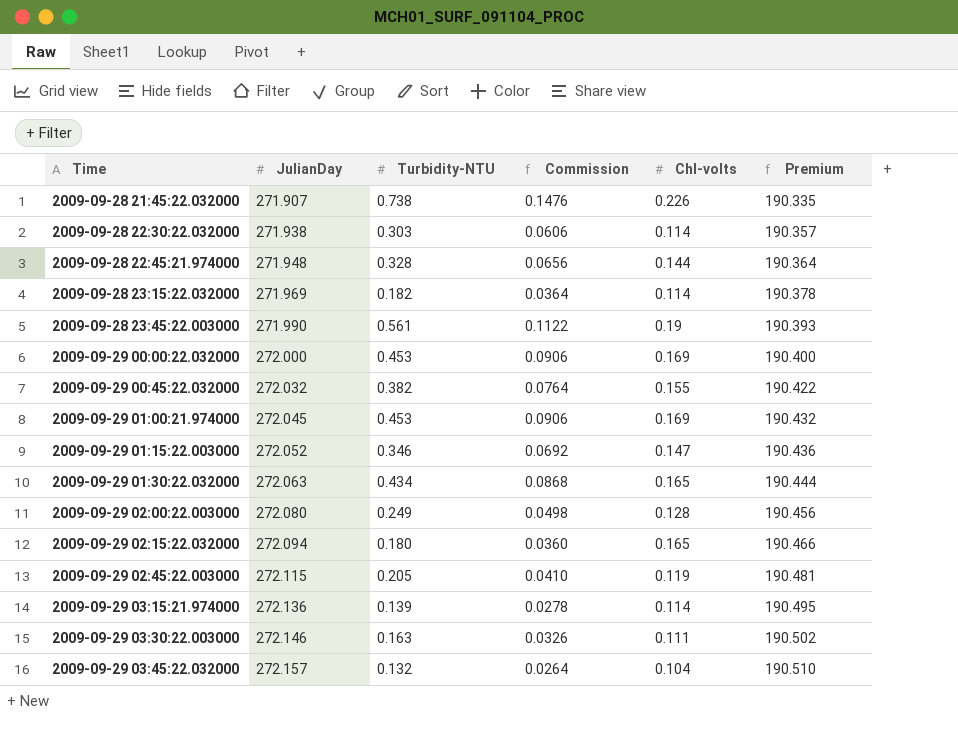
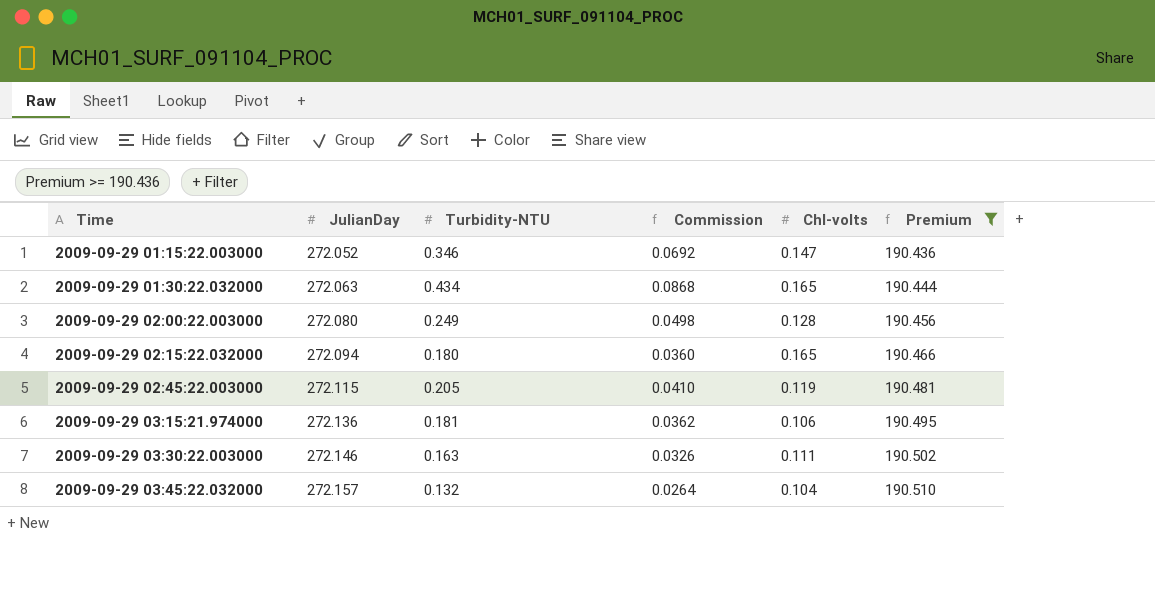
filter: none -> Premium >= 190.436
2009-09-29 03:15:21.974000 | Turbidity-NTU: 0.139 -> 0.181
2009-09-29 03:15:21.974000 | Commission: 0.0278 -> 0.0362
2009-09-29 03:15:21.974000 | Chl-volts: 0.114 -> 0.106

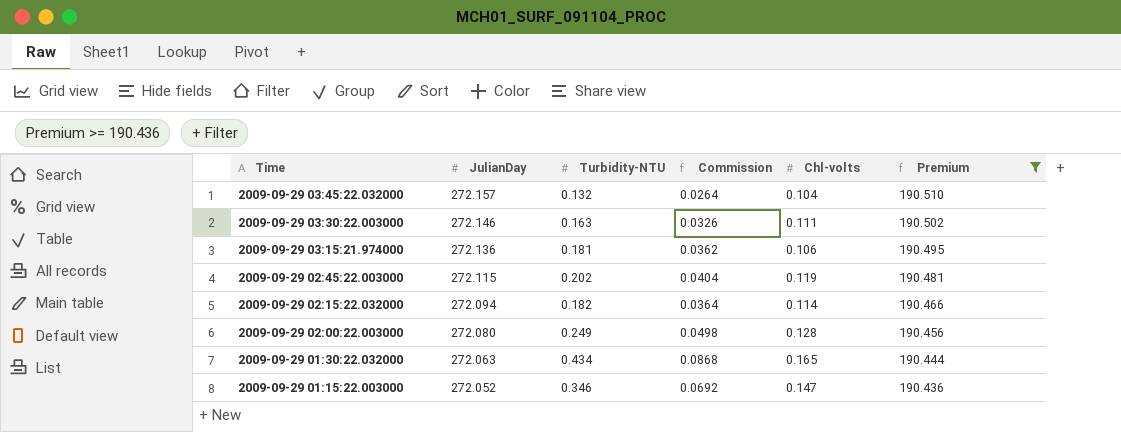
row order: Time ascending -> Time descending
2009-09-29 02:45:22.003000 | Turbidity-NTU: 0.205 -> 0.202
2009-09-29 02:45:22.003000 | Commission: 0.0410 -> 0.0404
2009-09-29 02:15:22.032000 | Turbidity-NTU: 0.180 -> 0.182
2009-09-29 02:15:22.032000 | Commission: 0.0360 -> 0.0364
2009-09-29 02:15:22.032000 | Chl-volts: 0.165 -> 0.114

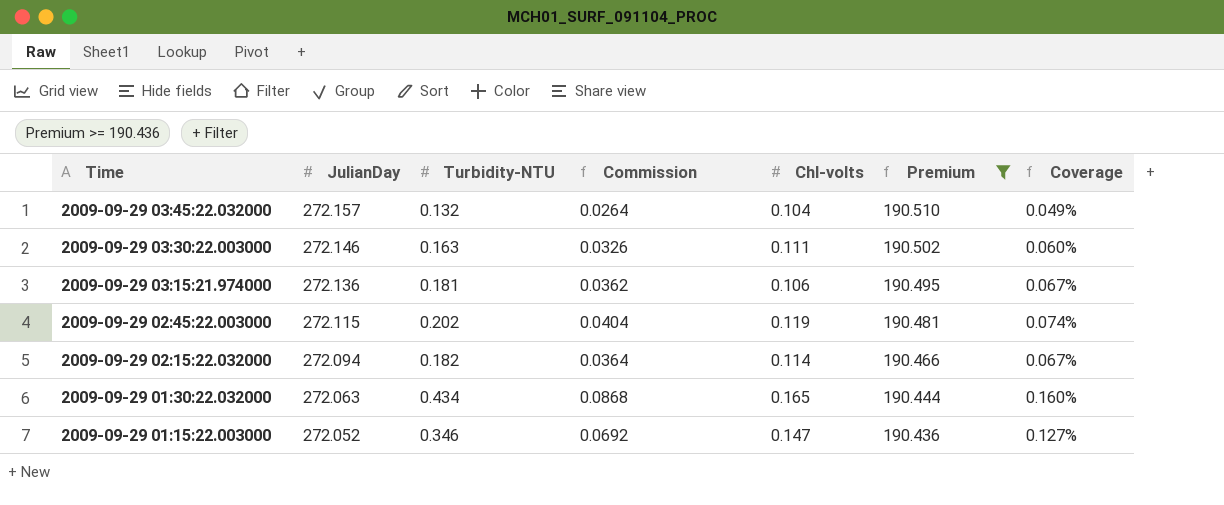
column Coverage | formula: none -> [Turbidity-NTU] / [JulianDay]
row 2009-09-29 02:00:22.003000: 272.080 | 0.249 | 0.0498 | 0.128 | 190.456 -> none

